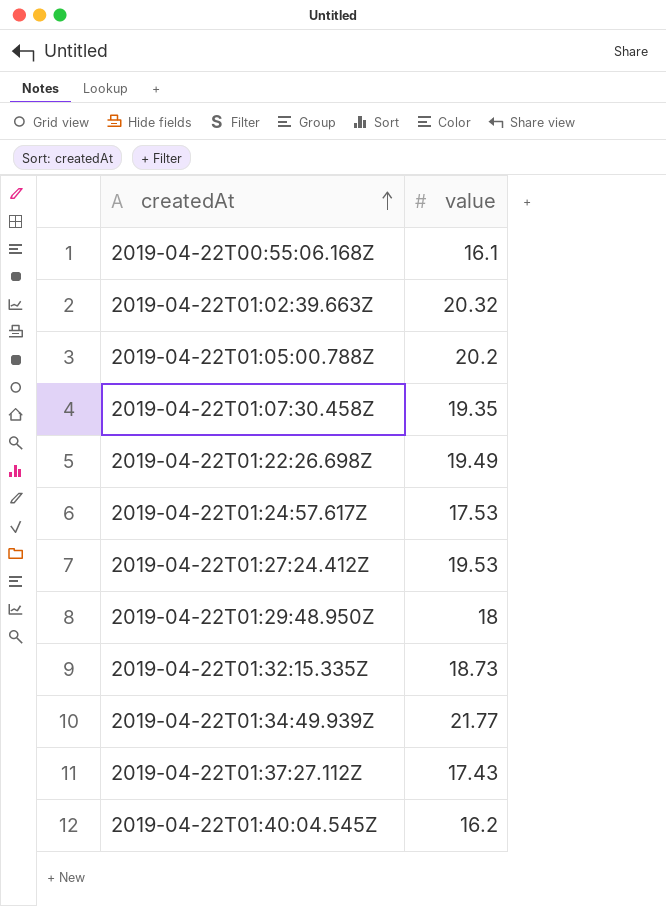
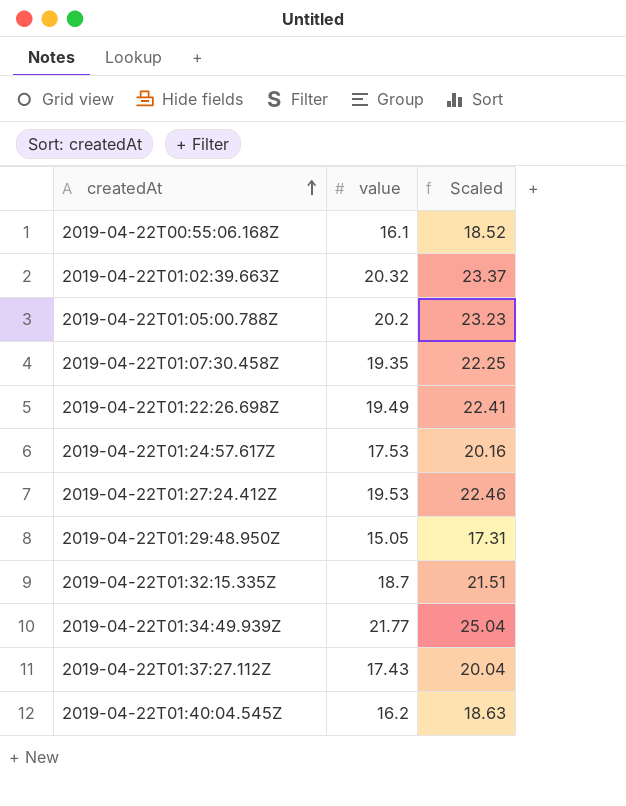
column Scaled | formula: none -> [value] * 1.15
2019-04-22T01:29:48.950Z | value: 18 -> 15.05
2019-04-22T01:32:15.335Z | value: 18.73 -> 18.7

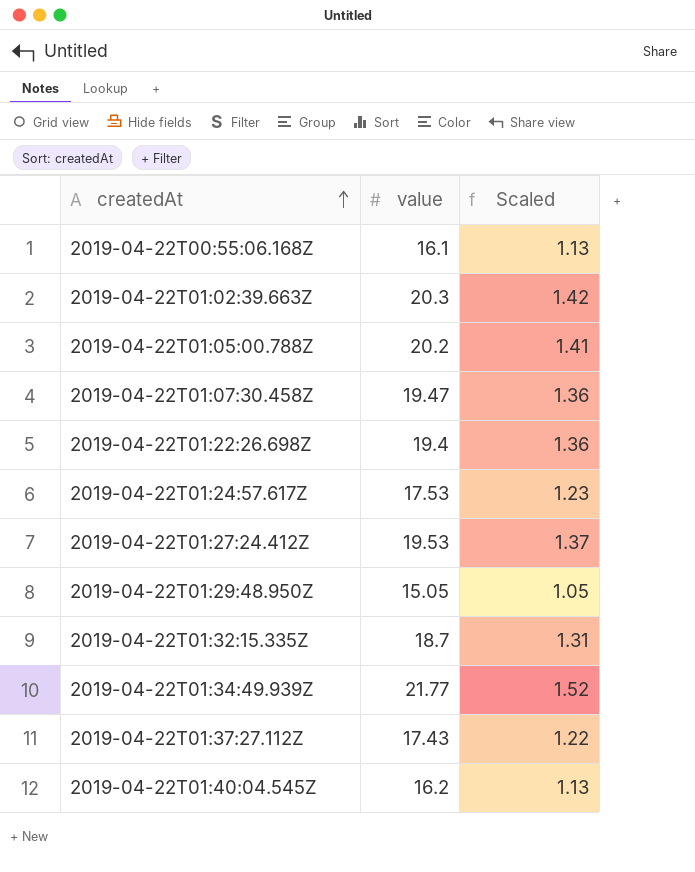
column Scaled | formula: [value] * 1.15 -> [value] * 0.07
2019-04-22T01:02:39.663Z | value: 20.32 -> 20.3
2019-04-22T01:07:30.458Z | value: 19.35 -> 19.47
2019-04-22T01:22:26.698Z | value: 19.49 -> 19.4

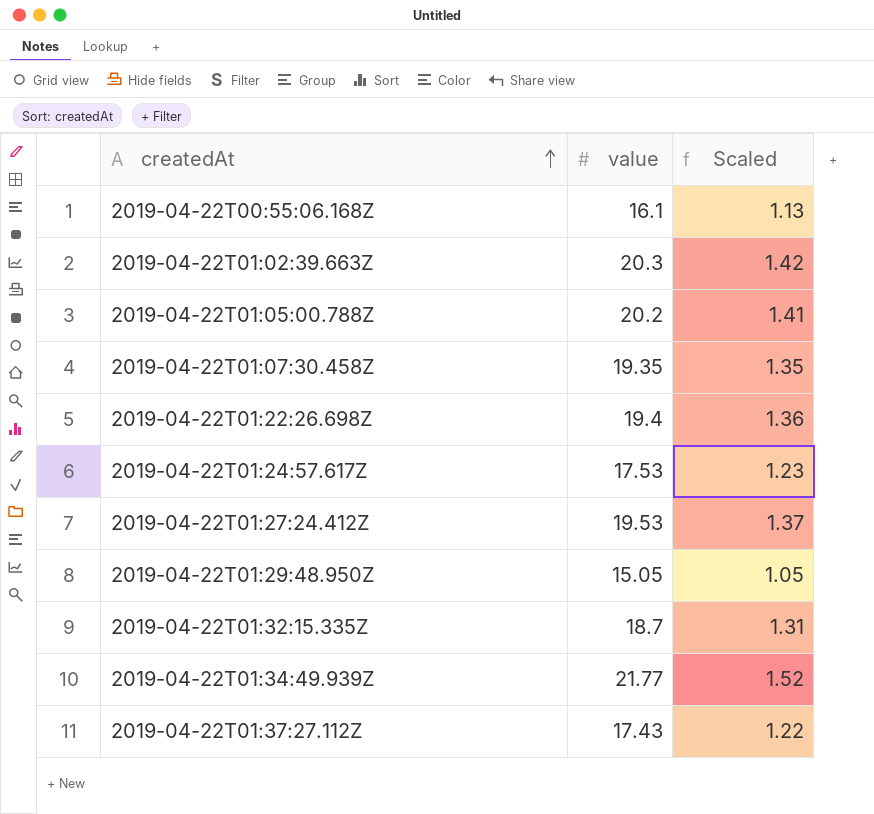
row 2019-04-22T01:40:04.545Z: 16.2 | 1.13 -> none
2019-04-22T01:07:30.458Z | value: 19.47 -> 19.35
2019-04-22T01:07:30.458Z | Scaled: 1.36 -> 1.35

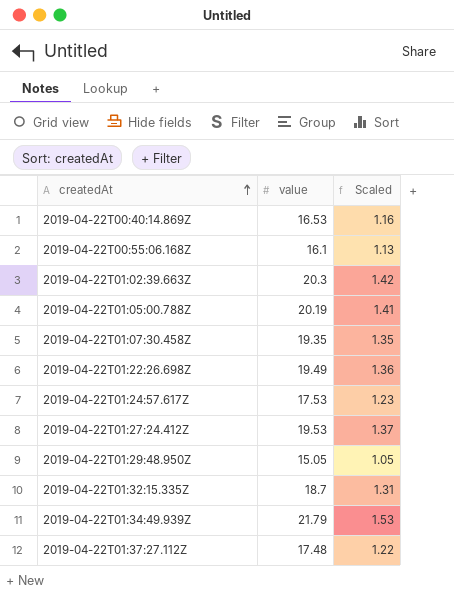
row 2019-04-22T00:40:14.869Z: none -> 16.53 | 1.16
2019-04-22T01:05:00.788Z | value: 20.2 -> 20.19
2019-04-22T01:22:26.698Z | value: 19.4 -> 19.49
2019-04-22T01:34:49.939Z | value: 21.77 -> 21.79
2019-04-22T01:34:49.939Z | Scaled: 1.52 -> 1.53
2019-04-22T01:37:27.112Z | value: 17.43 -> 17.48

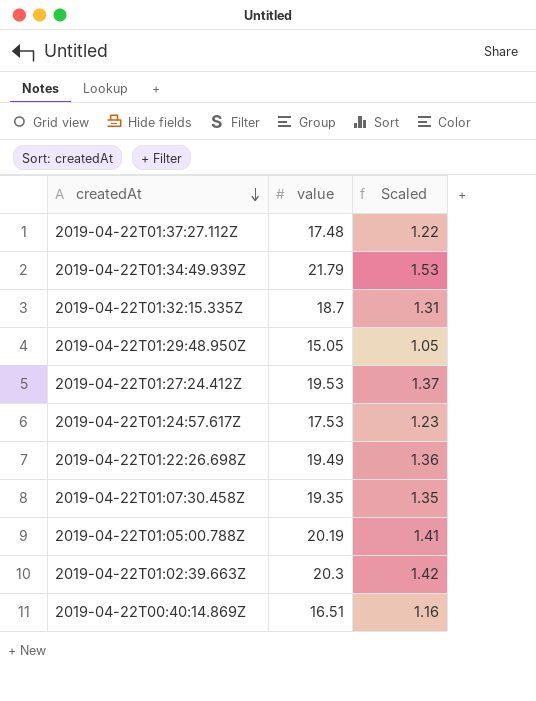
row order: createdAt ascending -> createdAt descending
row 2019-04-22T00:55:06.168Z: 16.1 | 1.13 -> none
2019-04-22T00:40:14.869Z | value: 16.53 -> 16.51

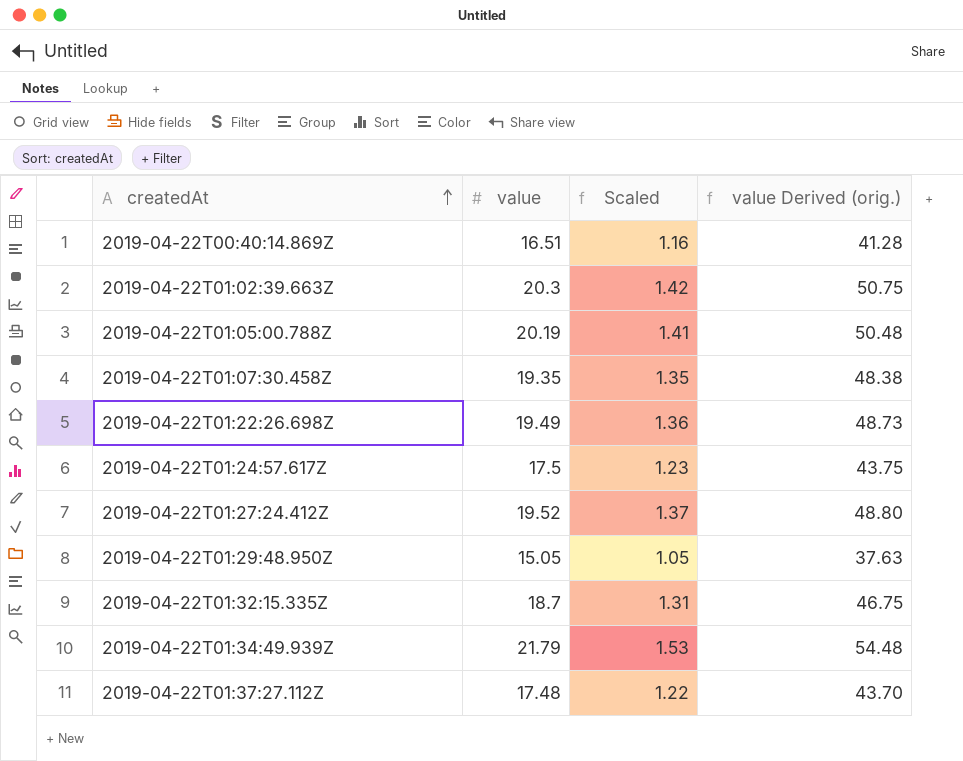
row order: createdAt descending -> createdAt ascending
column value Derived (orig.) | formula: none -> [value] * 2.5
2019-04-22T01:24:57.617Z | value: 17.53 -> 17.5
2019-04-22T01:27:24.412Z | value: 19.53 -> 19.52

